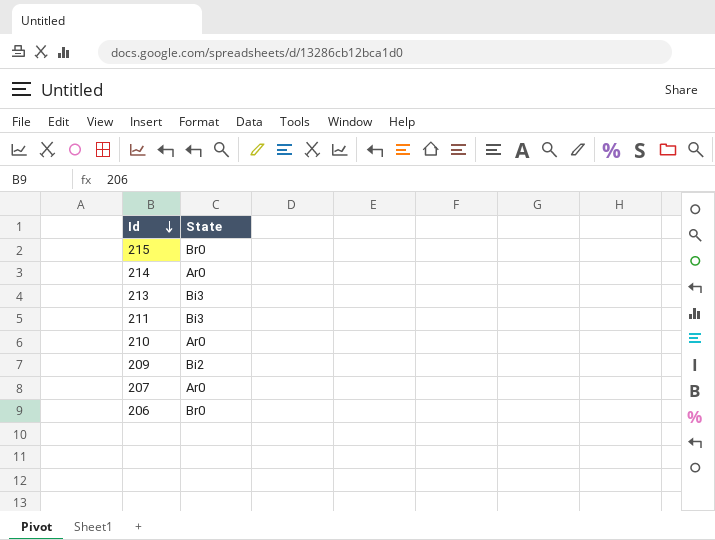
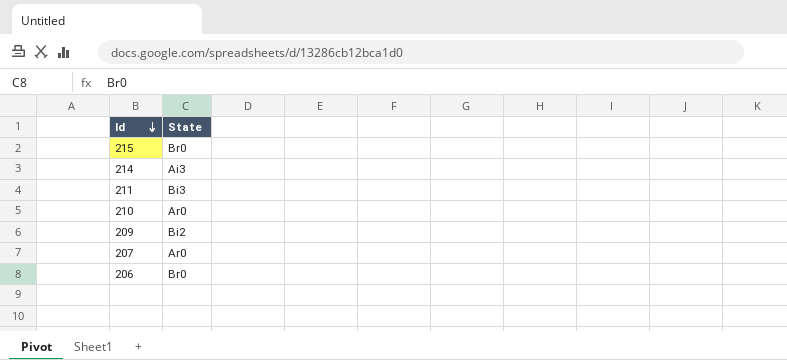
row 213: Bi3 -> none
214 | State: Ar0 -> Ai3

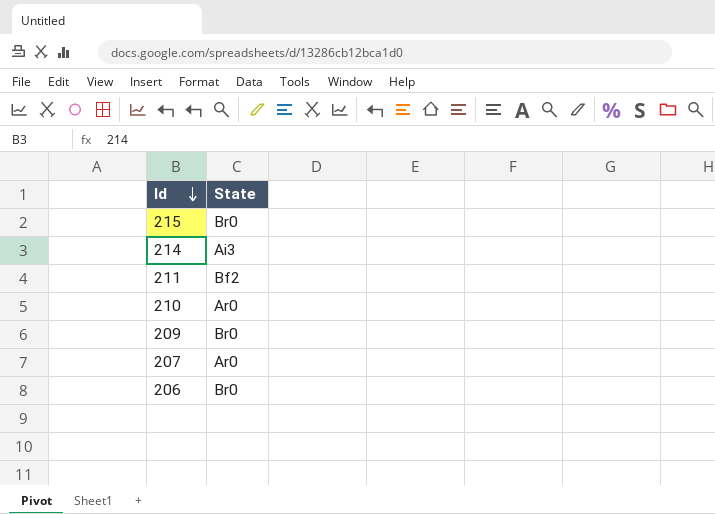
211 | State: Bi3 -> Bf2
209 | State: Bi2 -> Br0

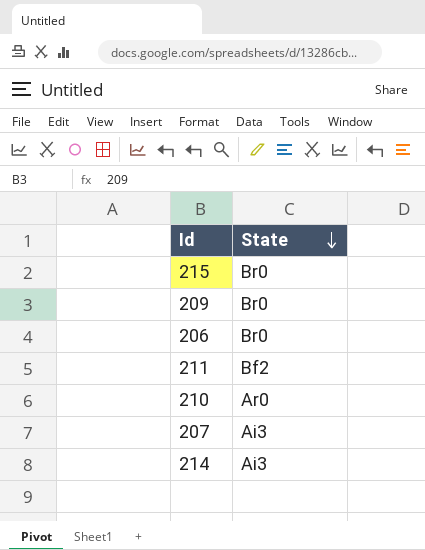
row order: Id descending -> State descending
207 | State: Ar0 -> Ai3

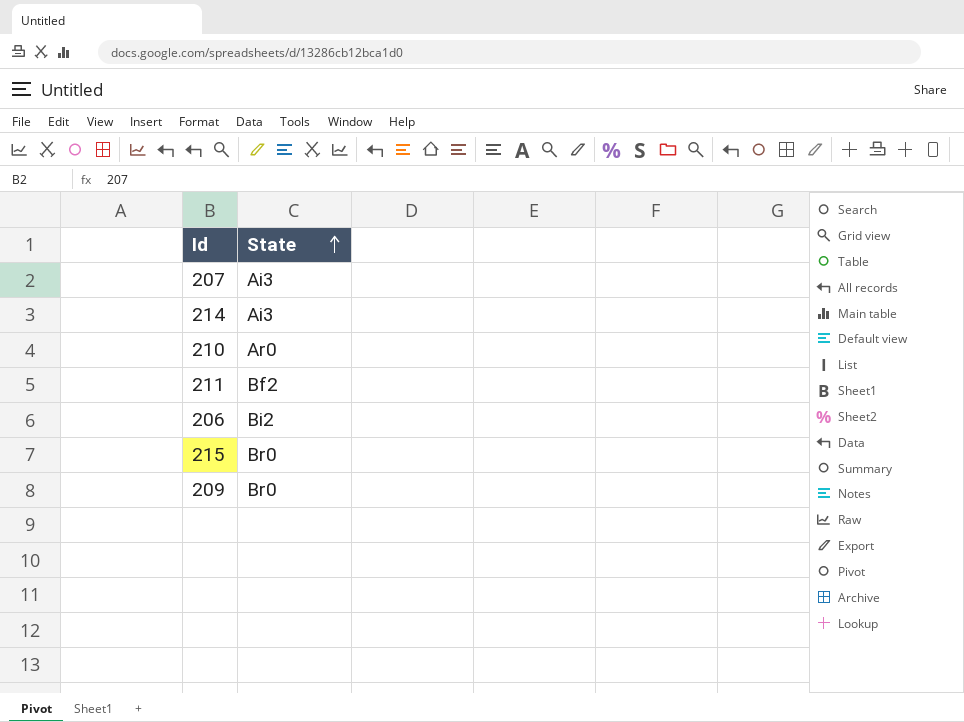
row order: State descending -> State ascending
206 | State: Br0 -> Bi2

